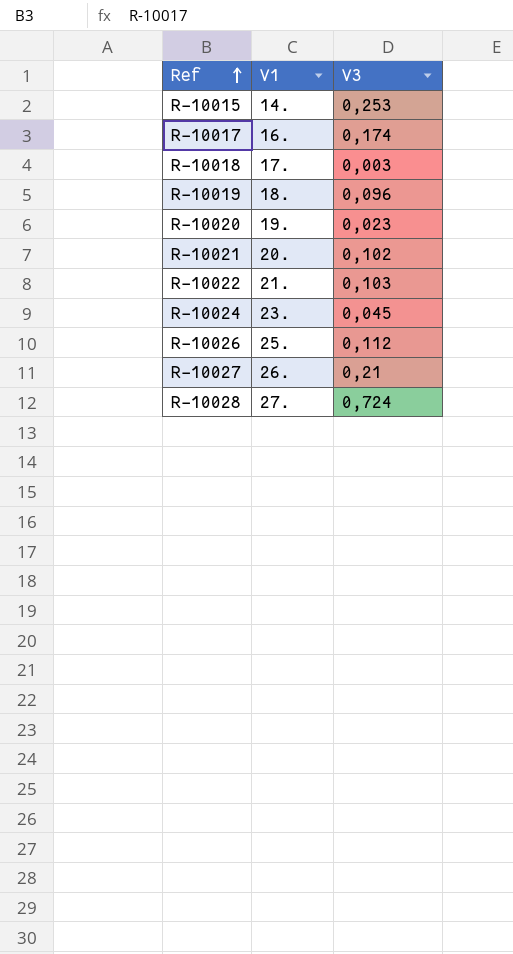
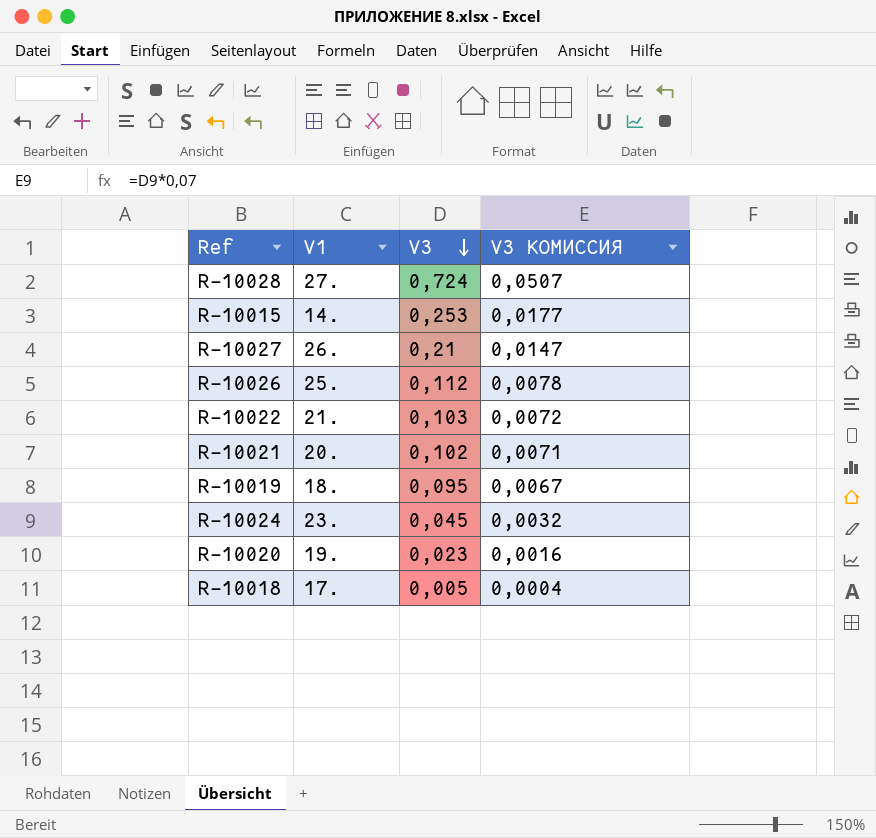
row order: Ref ascending -> V3 descending
column V3 КОМИССИЯ | formula: none -> [V3] * 0,07
row R-10017: 16. | 0,174 -> none
R-10019 | V3: 0,096 -> 0,095
R-10018 | V3: 0,003 -> 0,005

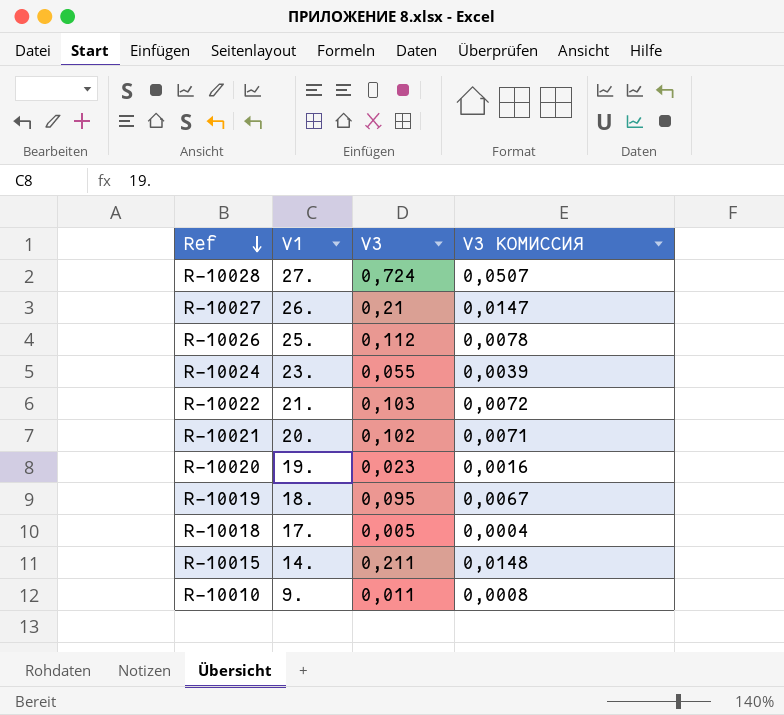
row order: V3 descending -> Ref descending
R-10024 | V3: 0,045 -> 0,055
R-10024 | V3 КОМИССИЯ: 0,0032 -> 0,0039
R-10015 | V3: 0,253 -> 0,211
R-10015 | V3 КОМИССИЯ: 0,0177 -> 0,0148
row R-10010: none -> 9. | 0,011 | 0,0008

